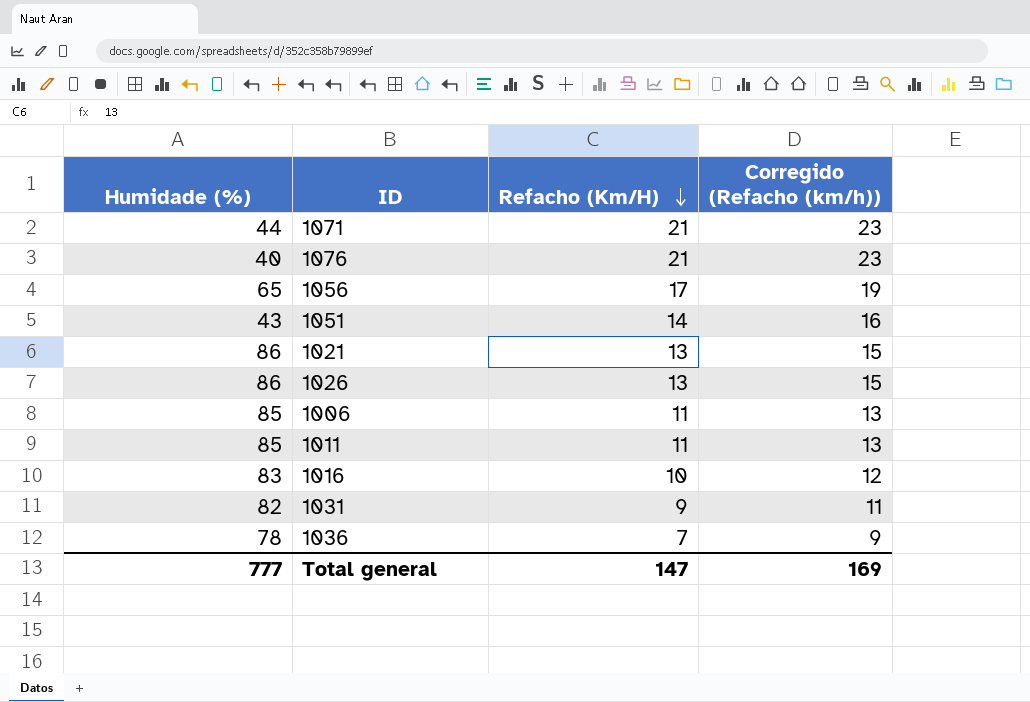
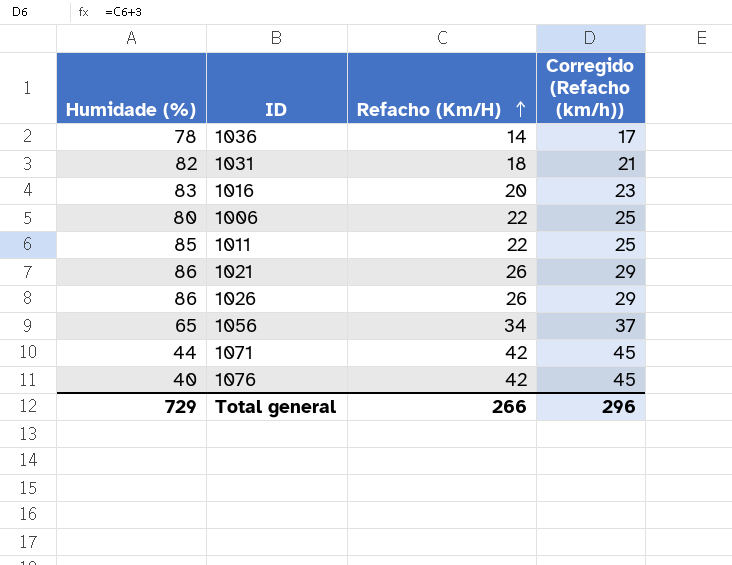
row order: Refacho (Km/H) descending -> Refacho (Km/H) ascending
column Corregido (Refacho (km/h)) | formula: [Refacho (Km/H)] + 2 -> [Refacho (Km/H)] + 3
row 1051: 43 | 14 | 16 -> none
1036 | Refacho (Km/H): 7 -> 14
1031 | Refacho (Km/H): 9 -> 18
1016 | Refacho (Km/H): 10 -> 20
1006 | Humidade (%): 85 -> 80
1006 | Refacho (Km/H): 11 -> 22
1011 | Refacho (Km/H): 11 -> 22
1021 | Refacho (Km/H): 13 -> 26
1026 | Refacho (Km/H): 13 -> 26
1056 | Refacho (Km/H): 17 -> 34
1071 | Refacho (Km/H): 21 -> 42
1076 | Refacho (Km/H): 21 -> 42
Total general | Humidade (%): 777 -> 729
Total general | Refacho (Km/H): 147 -> 266
Total general | Corregido (Refacho (km/h)): 169 -> 296

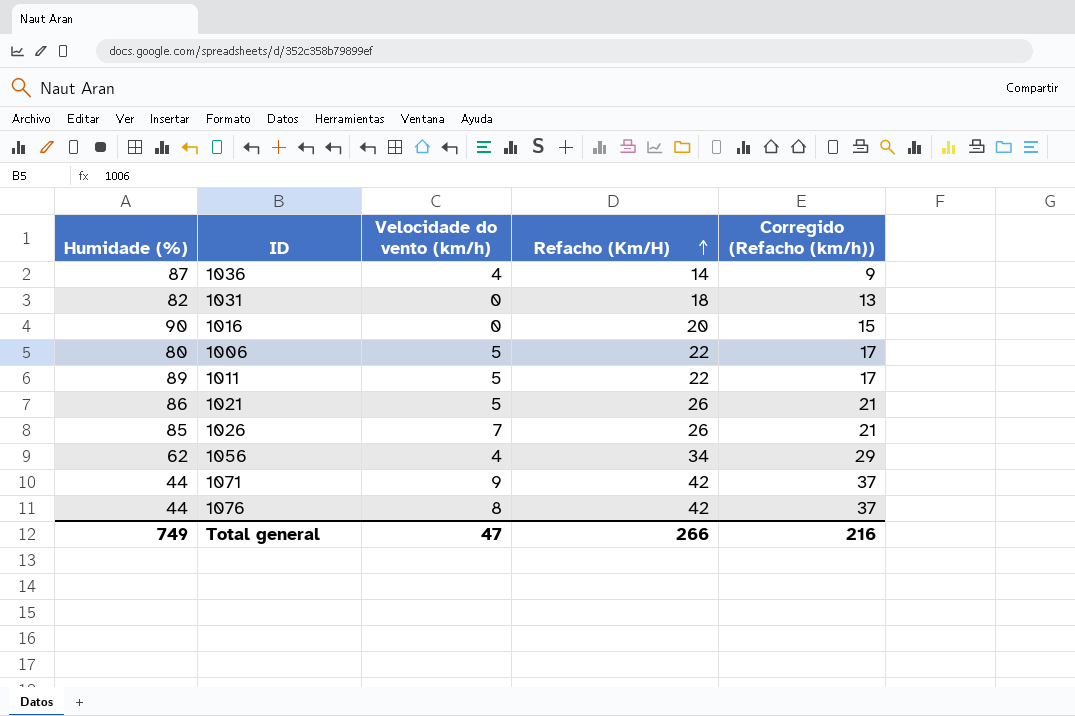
column Velocidade do vento (km/h) | position: none -> 3
column Corregido (Refacho (km/h)) | formula: [Refacho (Km/H)] + 3 -> [Refacho (Km/H)] - 5
1036 | Humidade (%): 78 -> 87
1016 | Humidade (%): 83 -> 90
1011 | Humidade (%): 85 -> 89
1026 | Humidade (%): 86 -> 85
1056 | Humidade (%): 65 -> 62
1076 | Humidade (%): 40 -> 44
Total general | Humidade (%): 729 -> 749
Total general | Corregido (Refacho (km/h)): 296 -> 216

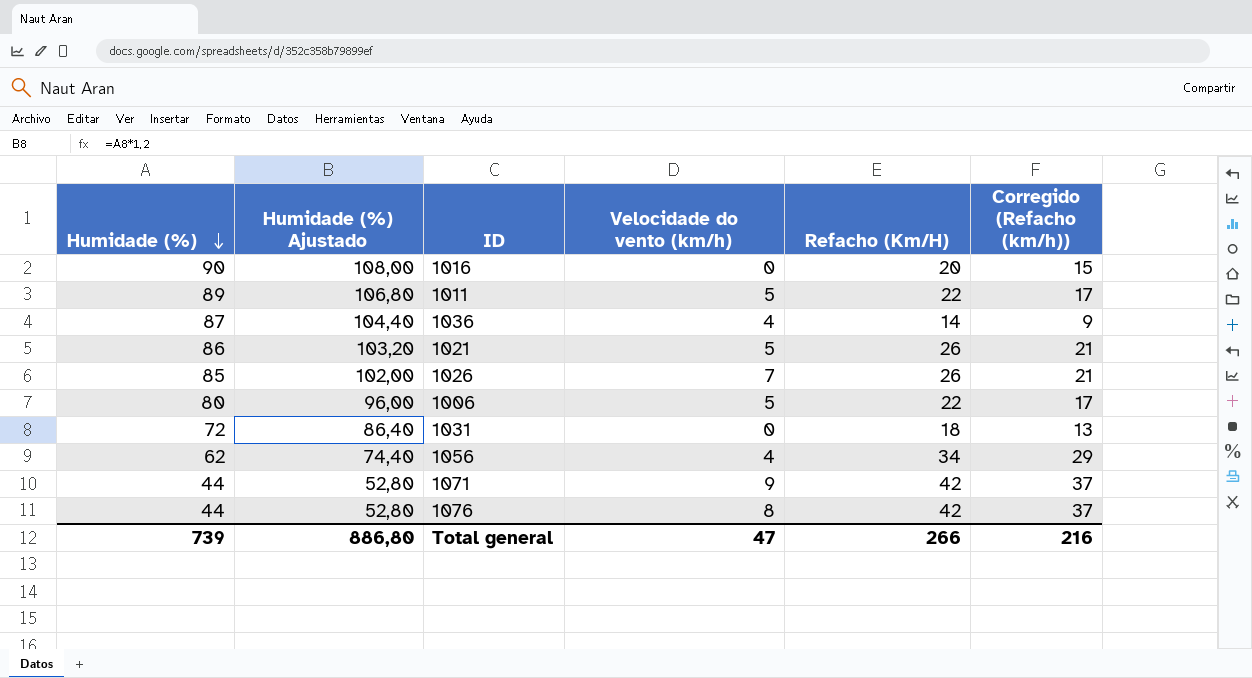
row order: Refacho (Km/H) ascending -> Humidade (%) descending
column Humidade (%) Ajustado | formula: none -> [Humidade (%)] * 1,2
1031 | Humidade (%): 82 -> 72
Total general | Humidade (%): 749 -> 739

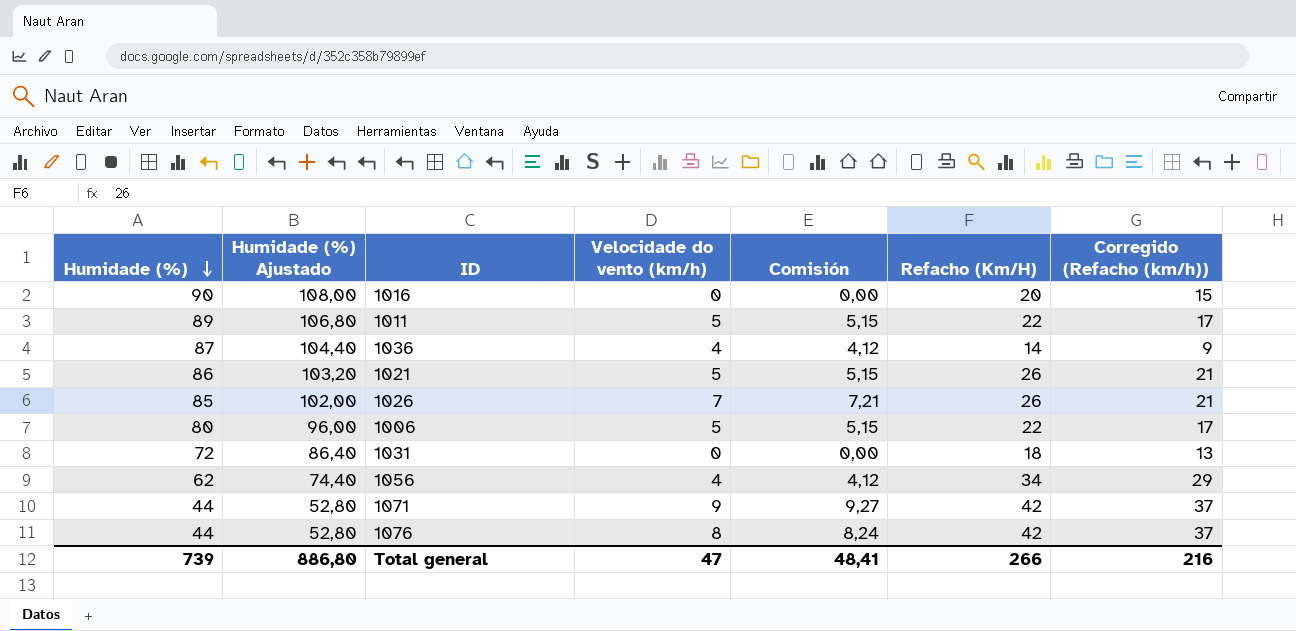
column Comisión | formula: none -> [Velocidade do vento (km/h)] * 1,03

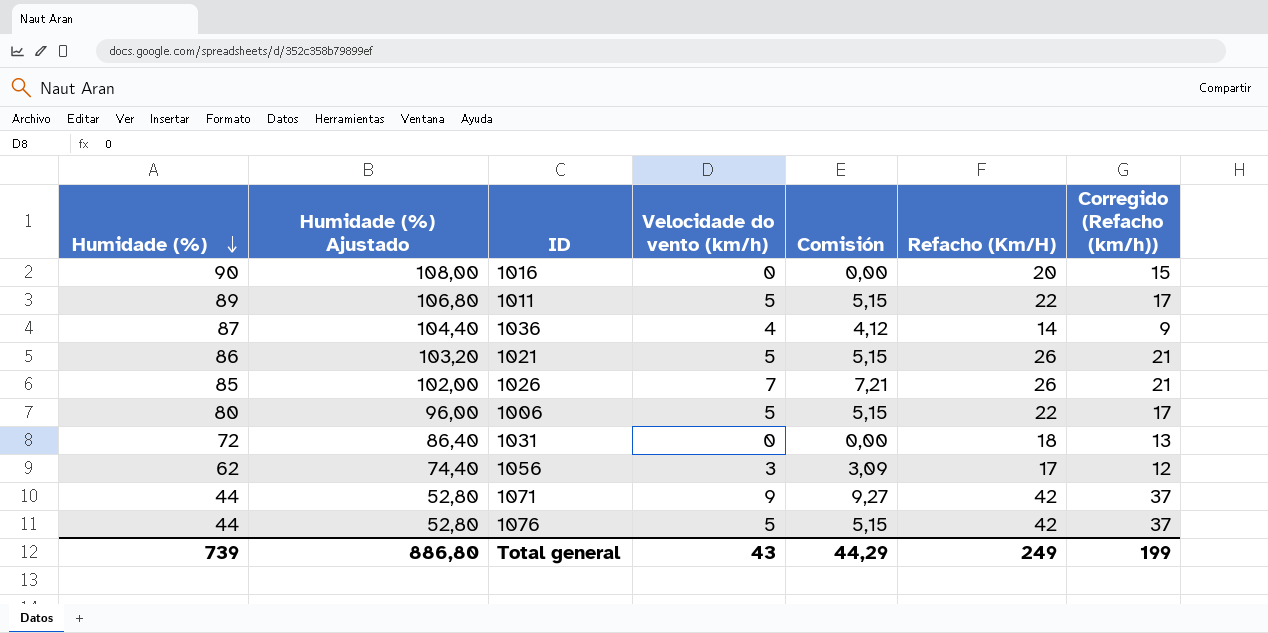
1056 | Velocidade do vento (km/h): 4 -> 3
1056 | Comisión: 4,12 -> 3,09
1056 | Refacho (Km/H): 34 -> 17
1056 | Corregido (Refacho (km/h)): 29 -> 12
1076 | Velocidade do vento (km/h): 8 -> 5
1076 | Comisión: 8,24 -> 5,15
Total general | Velocidade do vento (km/h): 47 -> 43
Total general | Comisión: 48,41 -> 44,29
Total general | Refacho (Km/H): 266 -> 249
Total general | Corregido (Refacho (km/h)): 216 -> 199

